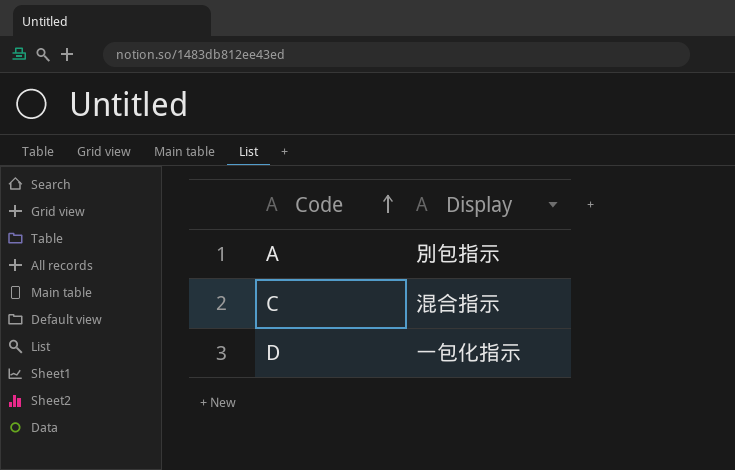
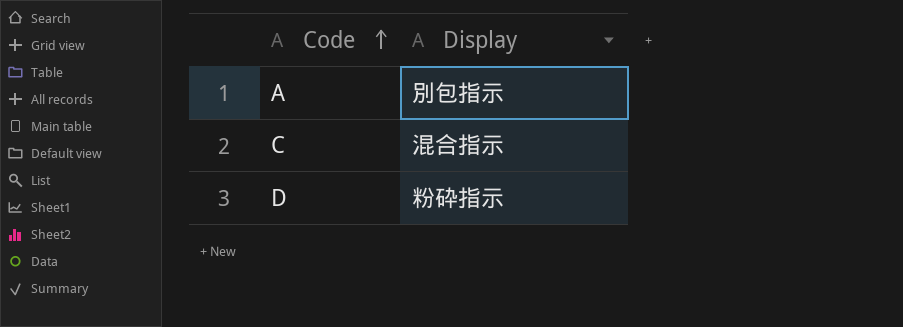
D | Display: 一包化指示 -> 粉砕指示

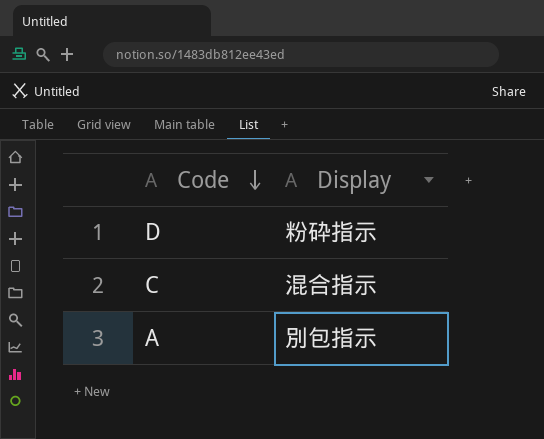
row order: Code ascending -> Code descending

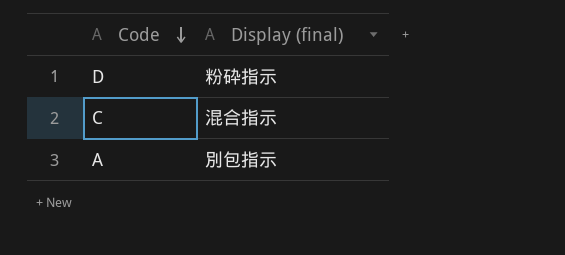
column name: Display -> Display (final)

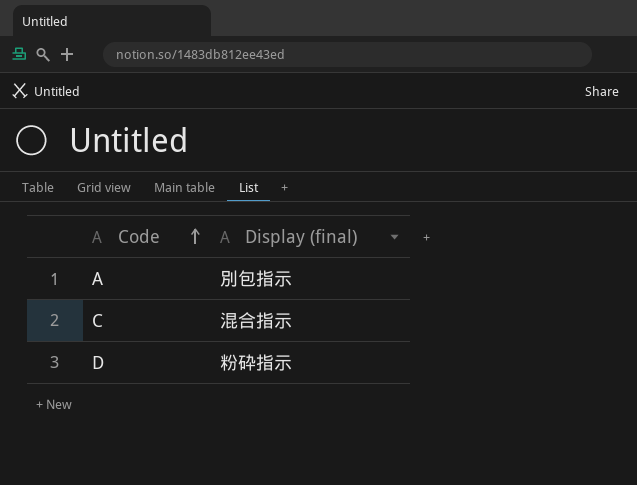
row order: Code descending -> Code ascending

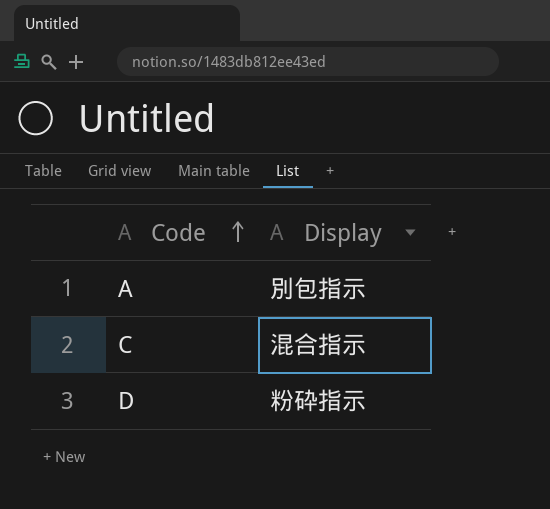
column name: Display (final) -> Display

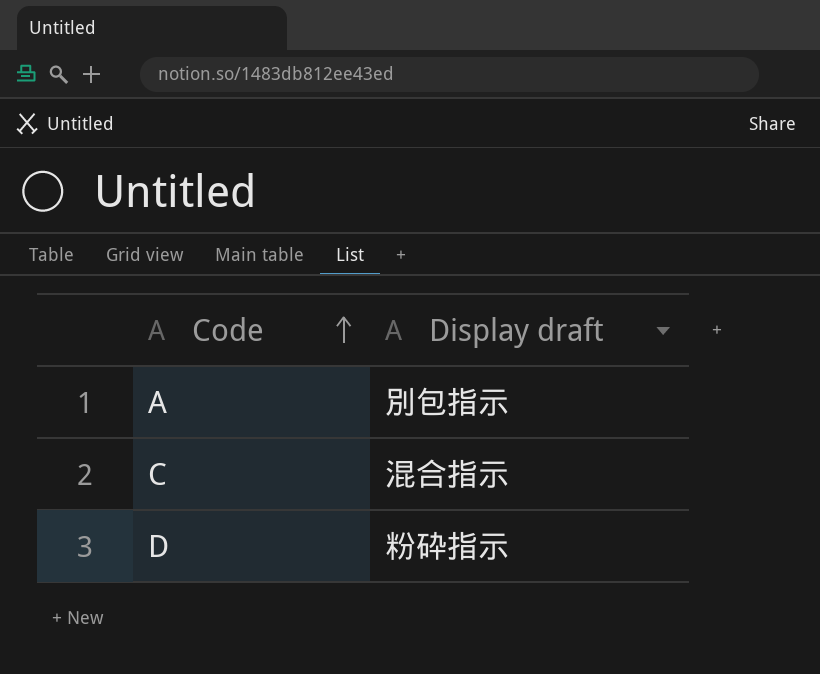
column name: Display -> Display draft

